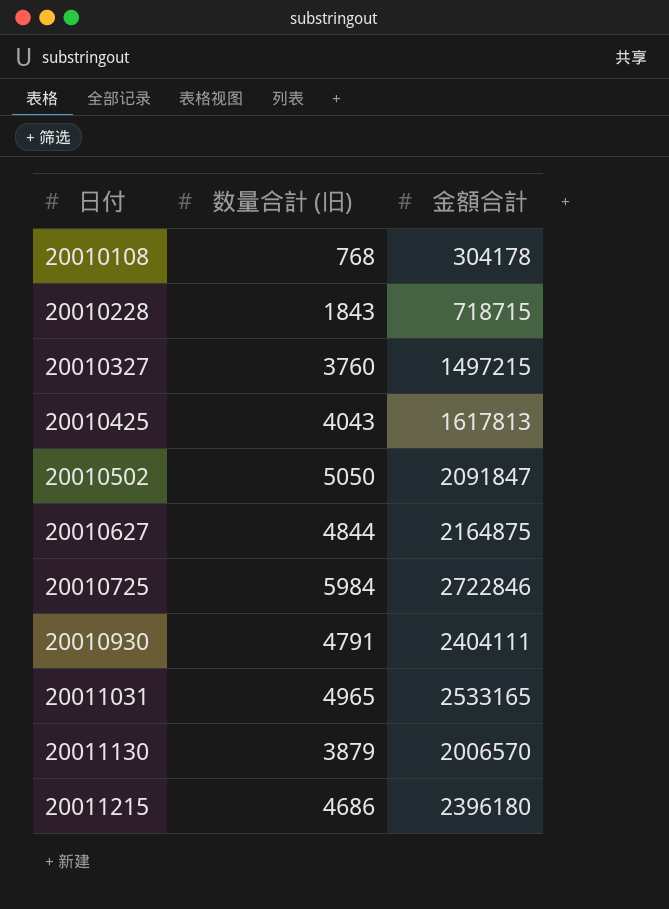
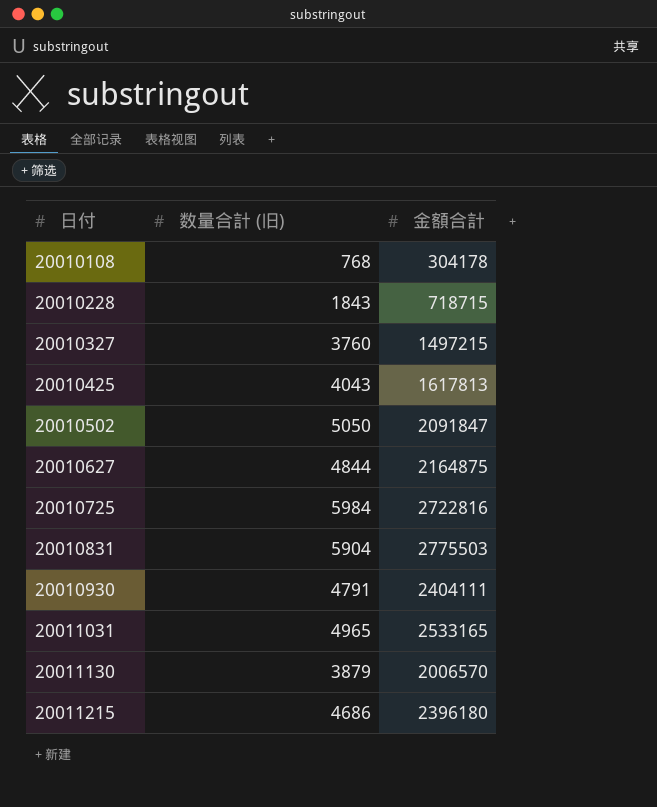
20010725 | 金額合計: 2722846 -> 2722816
row 20010831: none -> 5904 | 2775503

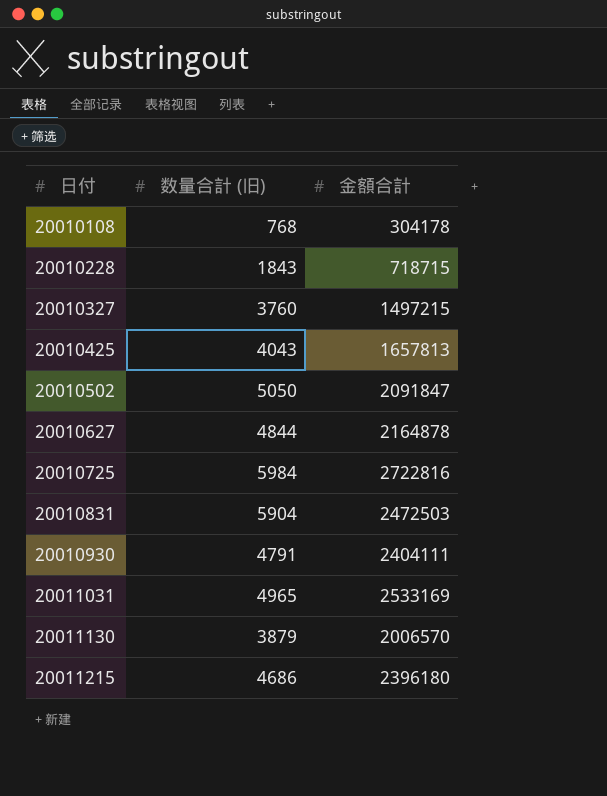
20010425 | 金額合計: 1617813 -> 1657813
20010627 | 金額合計: 2164875 -> 2164878
20010831 | 金額合計: 2775503 -> 2472503
20011031 | 金額合計: 2533165 -> 2533169

